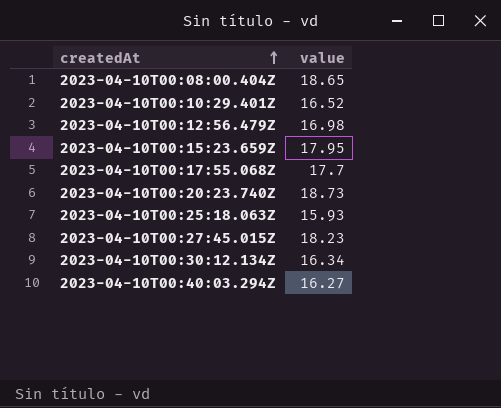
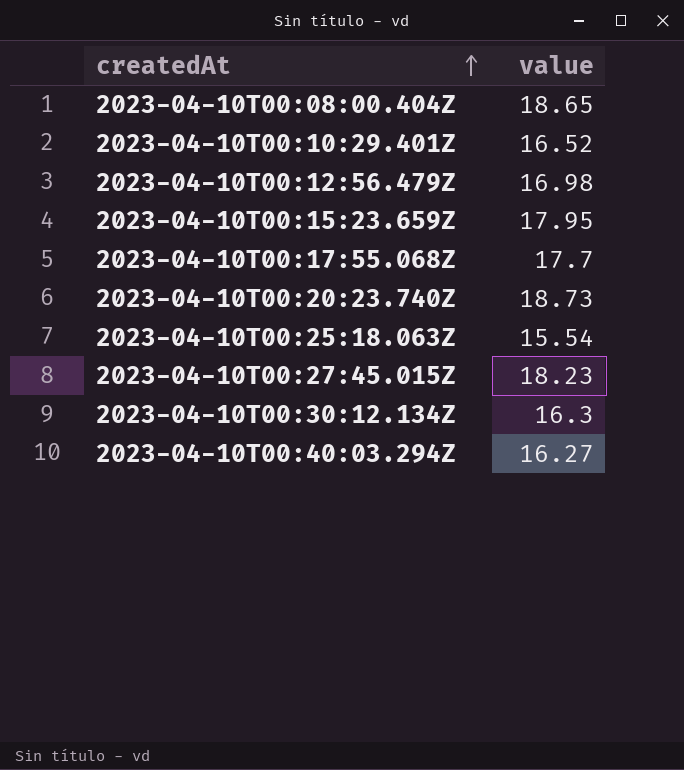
2023-04-10T00:25:18.063Z | value: 15.93 -> 15.54
2023-04-10T00:30:12.134Z | value: 16.34 -> 16.3

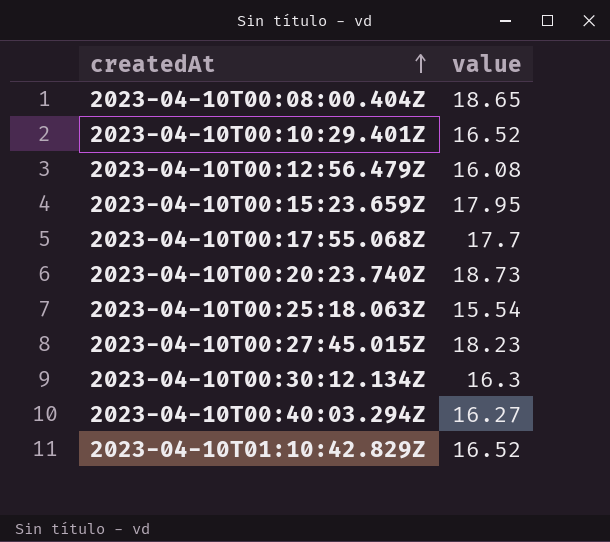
2023-04-10T00:12:56.479Z | value: 16.98 -> 16.08
row 2023-04-10T01:10:42.829Z: none -> 16.52

